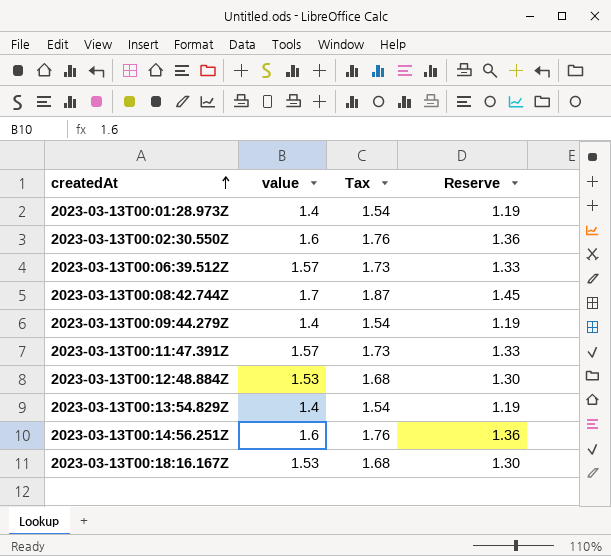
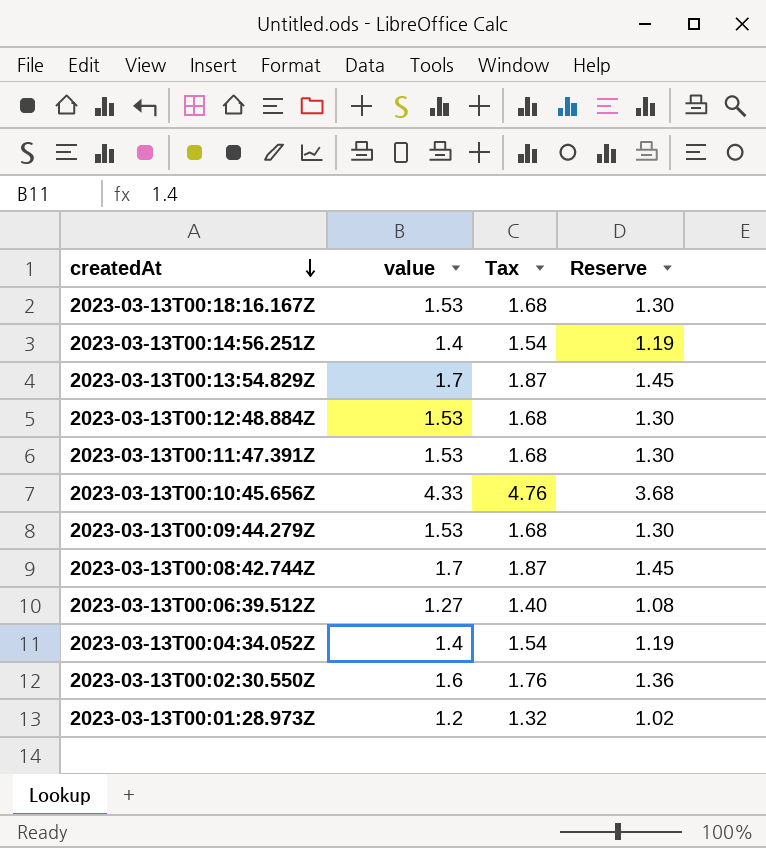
row order: createdAt ascending -> createdAt descending
2023-03-13T00:14:56.251Z | value: 1.6 -> 1.4
2023-03-13T00:14:56.251Z | Tax: 1.76 -> 1.54
2023-03-13T00:14:56.251Z | Reserve: 1.36 -> 1.19
2023-03-13T00:13:54.829Z | value: 1.4 -> 1.7
2023-03-13T00:13:54.829Z | Tax: 1.54 -> 1.87
2023-03-13T00:13:54.829Z | Reserve: 1.19 -> 1.45
2023-03-13T00:11:47.391Z | value: 1.57 -> 1.53
2023-03-13T00:11:47.391Z | Tax: 1.73 -> 1.68
2023-03-13T00:11:47.391Z | Reserve: 1.33 -> 1.30
row 2023-03-13T00:10:45.656Z: none -> 4.33 | 4.76 | 3.68
2023-03-13T00:09:44.279Z | value: 1.4 -> 1.53
2023-03-13T00:09:44.279Z | Tax: 1.54 -> 1.68
2023-03-13T00:09:44.279Z | Reserve: 1.19 -> 1.30
2023-03-13T00:06:39.512Z | value: 1.57 -> 1.27
2023-03-13T00:06:39.512Z | Tax: 1.73 -> 1.40
2023-03-13T00:06:39.512Z | Reserve: 1.33 -> 1.08
row 2023-03-13T00:04:34.052Z: none -> 1.4 | 1.54 | 1.19
2023-03-13T00:01:28.973Z | value: 1.4 -> 1.2
2023-03-13T00:01:28.973Z | Tax: 1.54 -> 1.32
2023-03-13T00:01:28.973Z | Reserve: 1.19 -> 1.02

